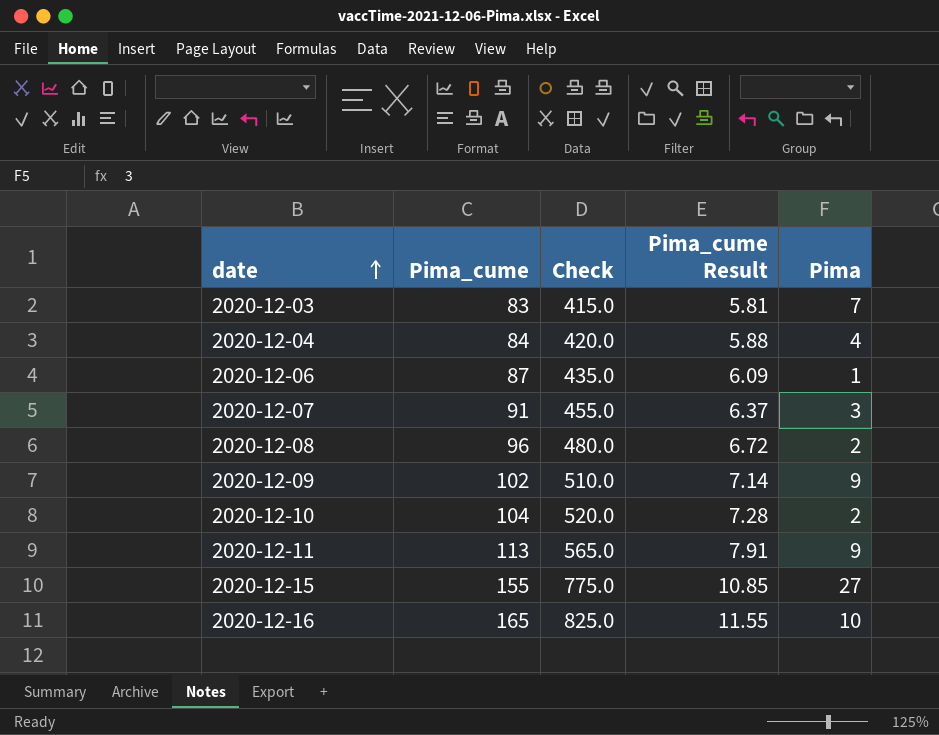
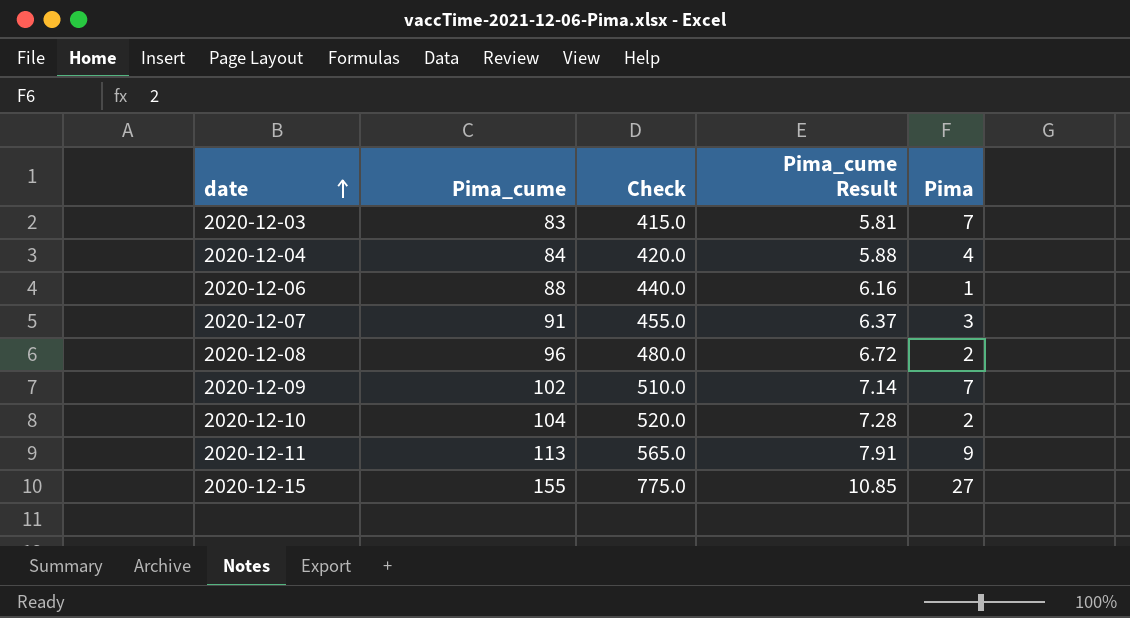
row 2020-12-16: 165 | 825.0 | 11.55 | 10 -> none
2020-12-06 | Pima_cume: 87 -> 88
2020-12-06 | Check: 435.0 -> 440.0
2020-12-06 | Pima_cume Result: 6.09 -> 6.16
2020-12-09 | Pima: 9 -> 7

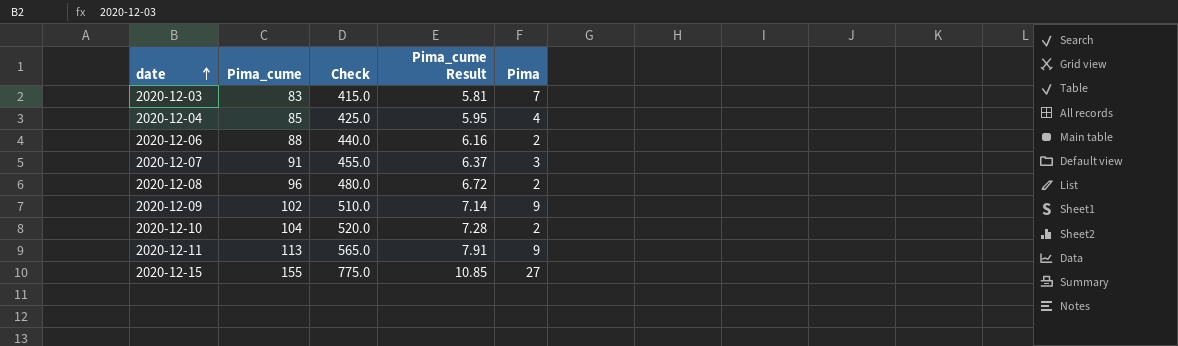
2020-12-04 | Pima_cume: 84 -> 85
2020-12-04 | Check: 420.0 -> 425.0
2020-12-04 | Pima_cume Result: 5.88 -> 5.95
2020-12-06 | Pima: 1 -> 2
2020-12-09 | Pima: 7 -> 9

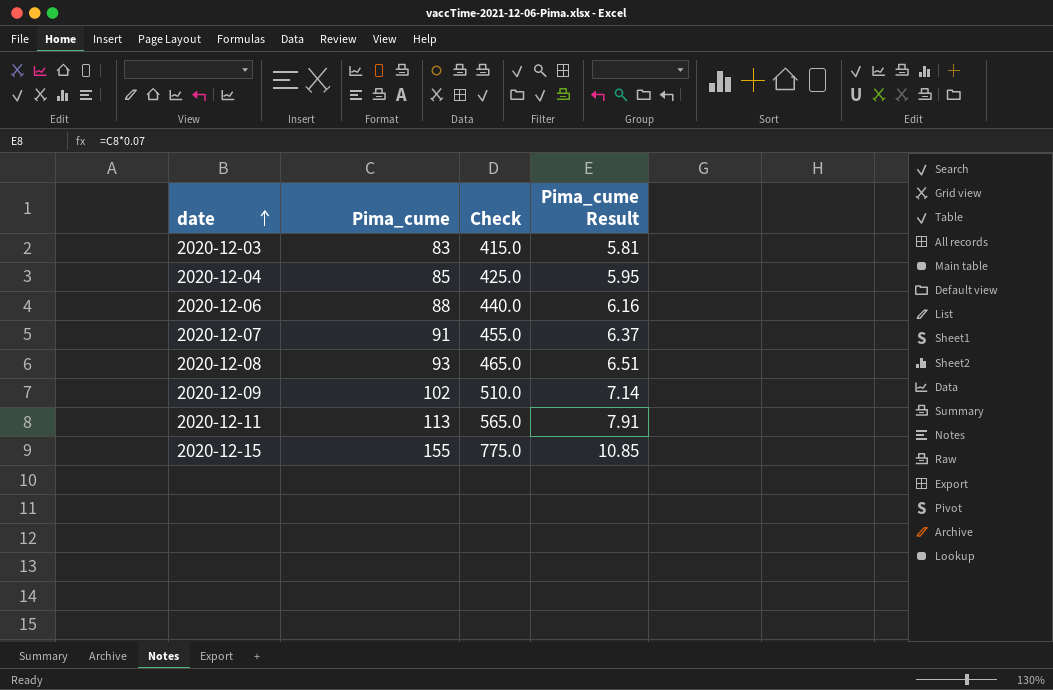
column Pima | position: 5 -> none
row 2020-12-10: 104 | 520.0 | 7.28 | 2 -> none
2020-12-08 | Pima_cume: 96 -> 93
2020-12-08 | Check: 480.0 -> 465.0
2020-12-08 | Pima_cume Result: 6.72 -> 6.51

